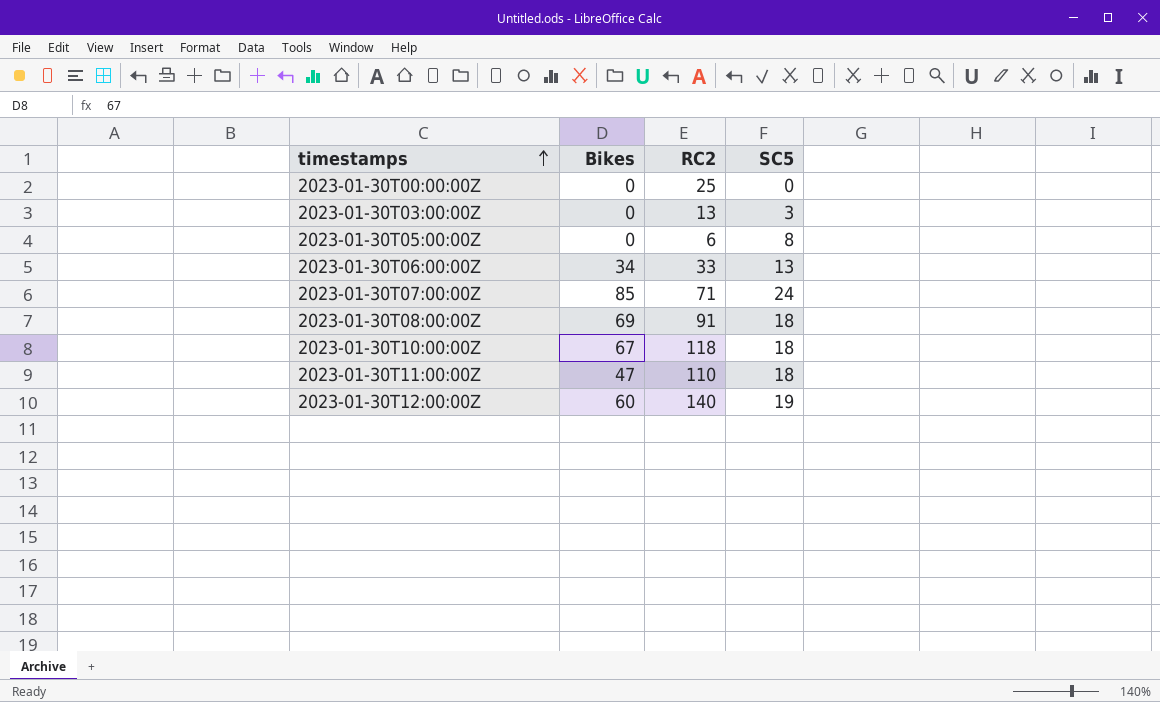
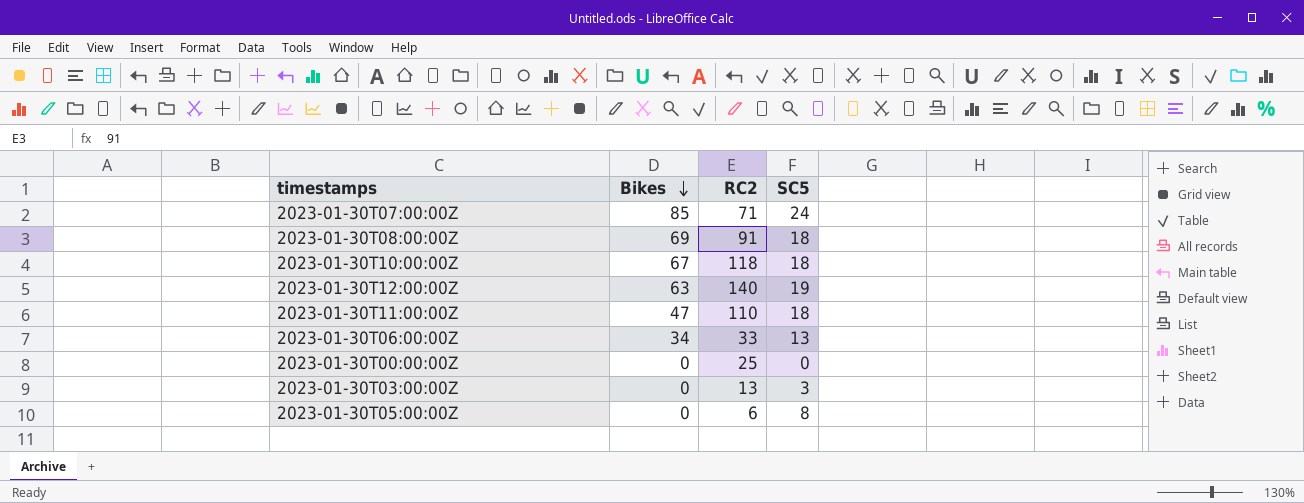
row order: timestamps ascending -> Bikes descending
2023-01-30T12:00:00Z | Bikes: 60 -> 63

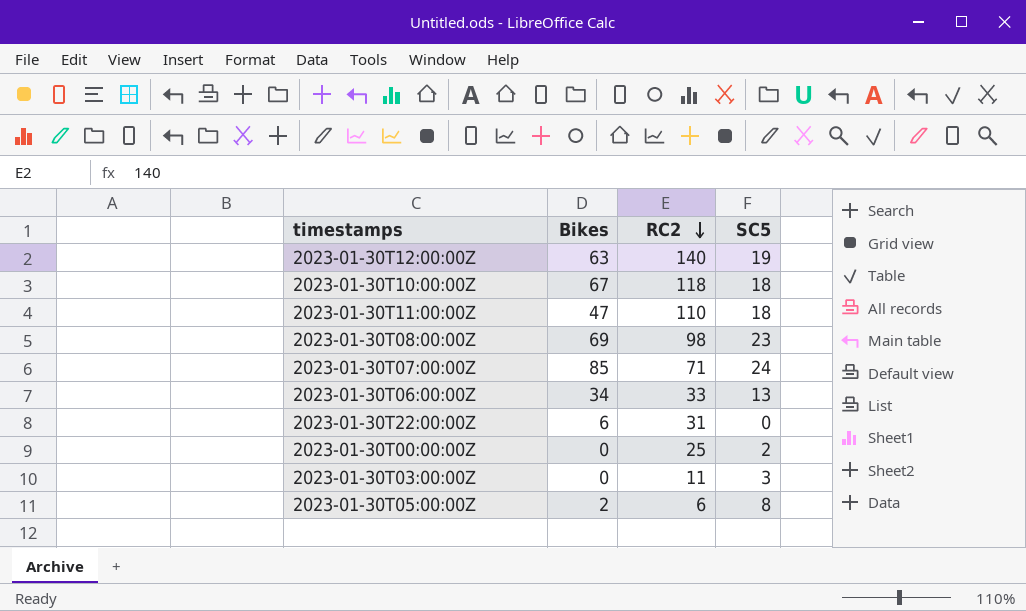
row order: Bikes descending -> RC2 descending
2023-01-30T08:00:00Z | RC2: 91 -> 98
2023-01-30T08:00:00Z | SC5: 18 -> 23
row 2023-01-30T22:00:00Z: none -> 6 | 31 | 0
2023-01-30T00:00:00Z | SC5: 0 -> 2
2023-01-30T03:00:00Z | RC2: 13 -> 11
2023-01-30T05:00:00Z | Bikes: 0 -> 2

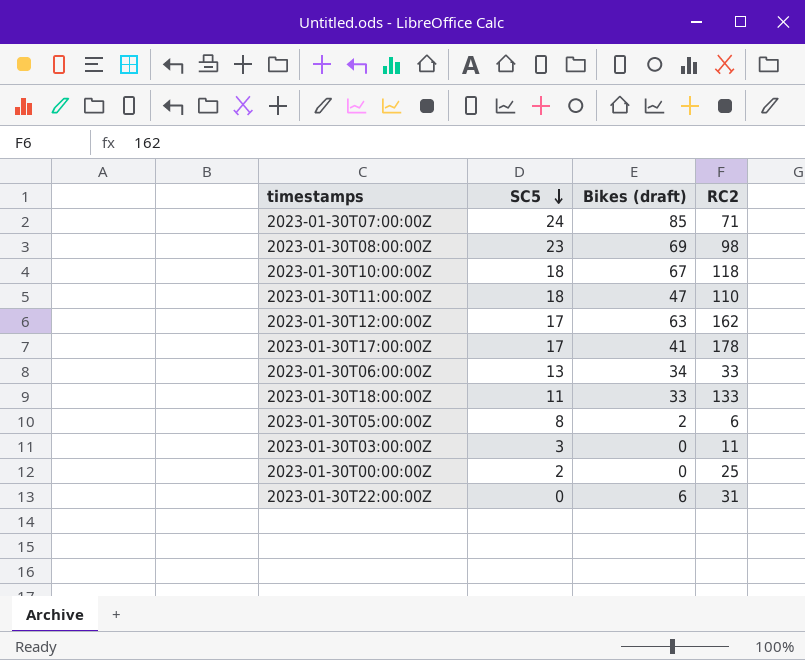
row order: RC2 descending -> SC5 descending
column SC5 | position: 4 -> 2
column name: Bikes -> Bikes (draft)
2023-01-30T12:00:00Z | SC5: 19 -> 17
2023-01-30T12:00:00Z | RC2: 140 -> 162
row 2023-01-30T17:00:00Z: none -> 17 | 41 | 178
row 2023-01-30T18:00:00Z: none -> 11 | 33 | 133

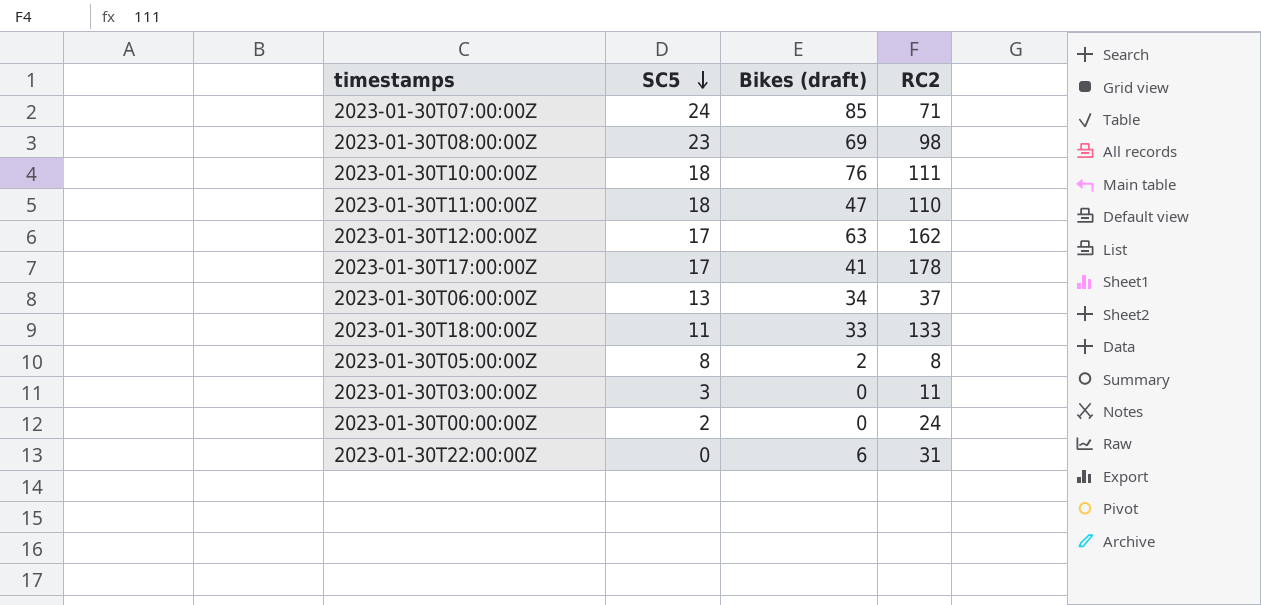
2023-01-30T10:00:00Z | Bikes (draft): 67 -> 76
2023-01-30T10:00:00Z | RC2: 118 -> 111
2023-01-30T06:00:00Z | RC2: 33 -> 37
2023-01-30T05:00:00Z | RC2: 6 -> 8
2023-01-30T00:00:00Z | RC2: 25 -> 24

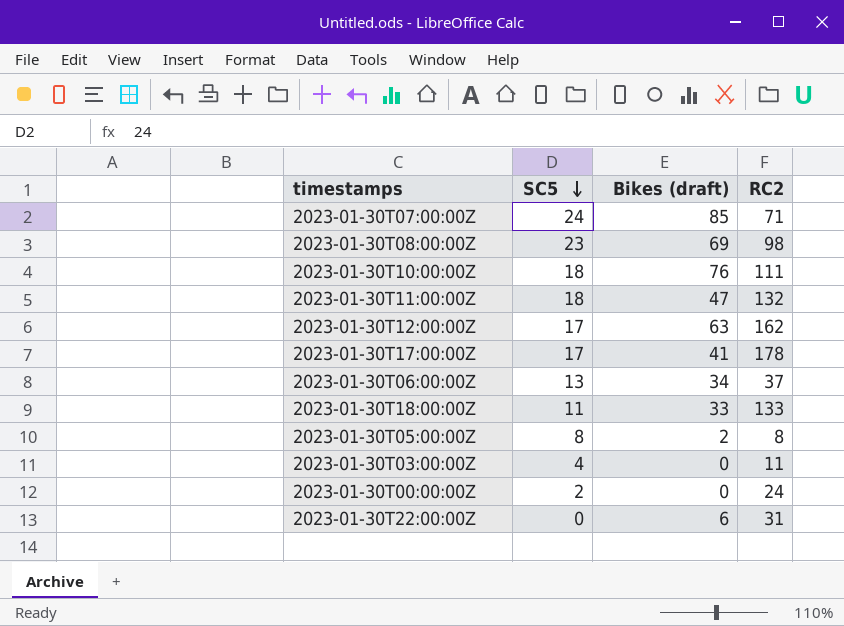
2023-01-30T11:00:00Z | RC2: 110 -> 132
2023-01-30T03:00:00Z | SC5: 3 -> 4

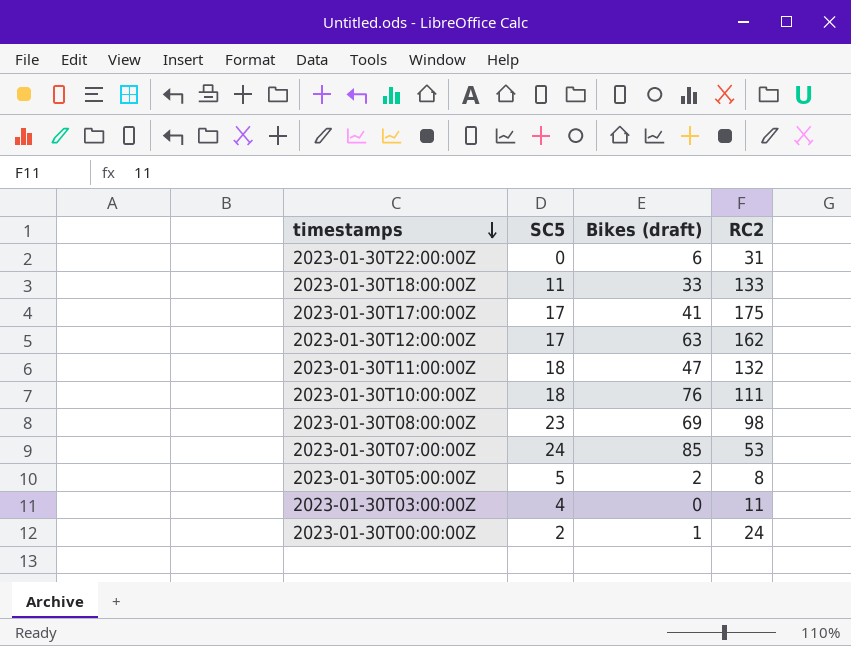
row order: SC5 descending -> timestamps descending
row 2023-01-30T06:00:00Z: 13 | 34 | 37 -> none
2023-01-30T17:00:00Z | RC2: 178 -> 175
2023-01-30T07:00:00Z | RC2: 71 -> 53
2023-01-30T05:00:00Z | SC5: 8 -> 5
2023-01-30T00:00:00Z | Bikes (draft): 0 -> 1

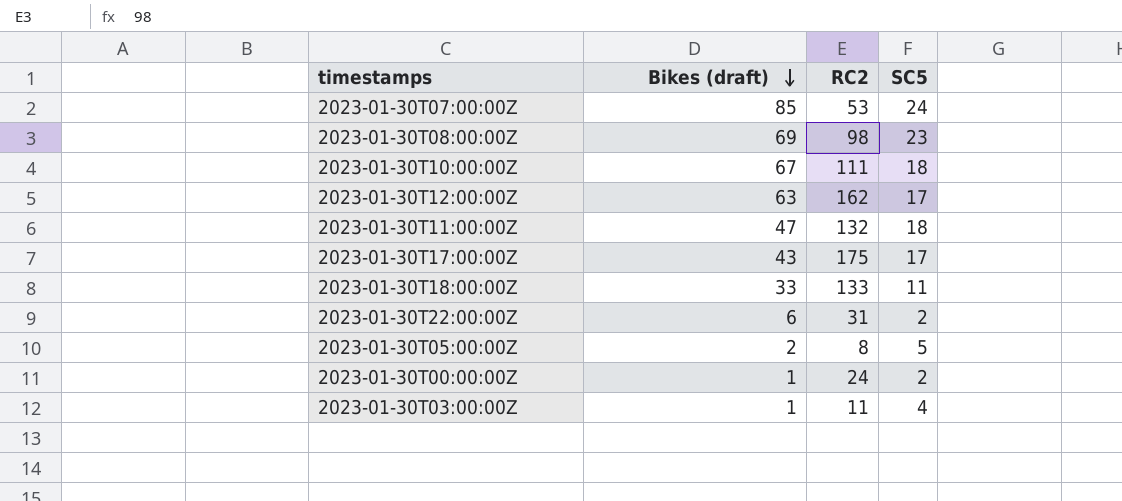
row order: timestamps descending -> Bikes (draft) descending
column SC5 | position: 2 -> 4
2023-01-30T10:00:00Z | Bikes (draft): 76 -> 67
2023-01-30T17:00:00Z | Bikes (draft): 41 -> 43
2023-01-30T22:00:00Z | SC5: 0 -> 2
2023-01-30T03:00:00Z | Bikes (draft): 0 -> 1

